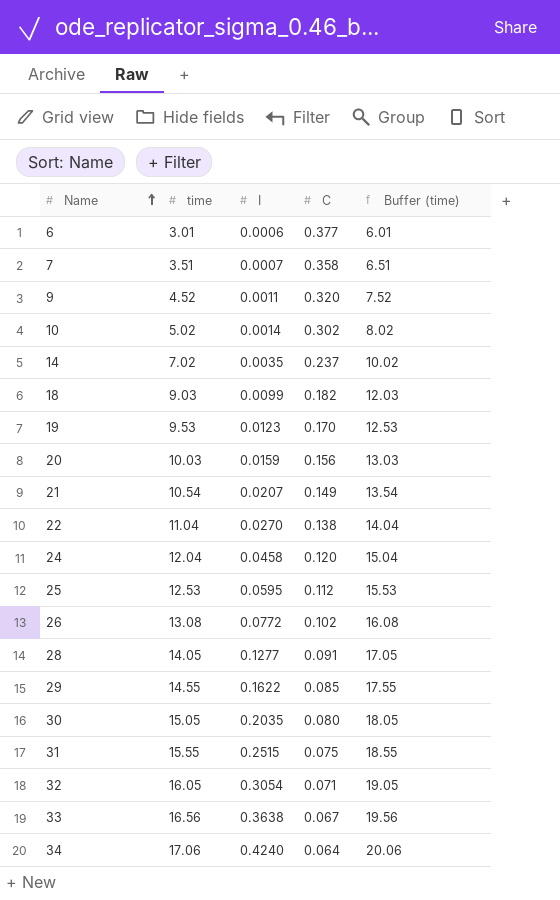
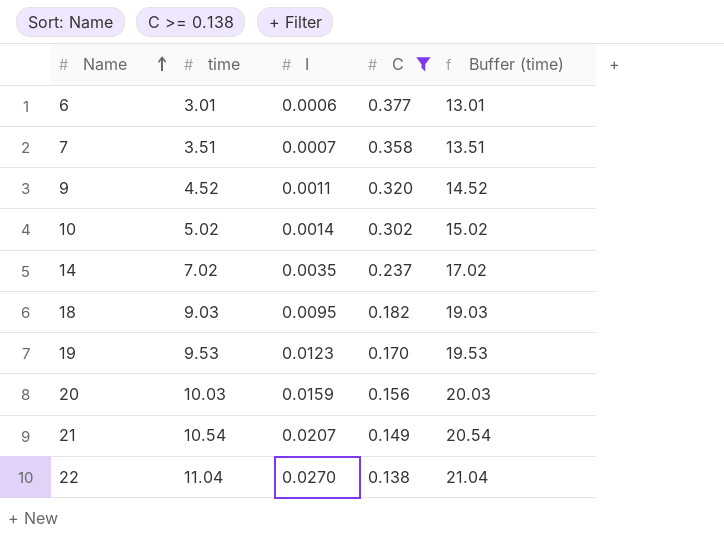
filter: none -> C >= 0.138
column Buffer (time) | formula: [time] + 3 -> [time] + 10
18 | I: 0.0099 -> 0.0095

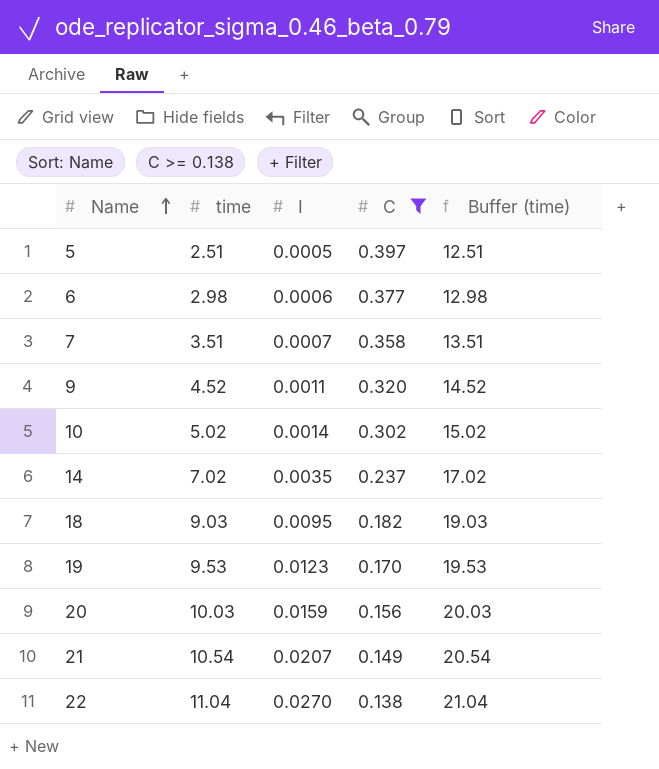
row 5: none -> 2.51 | 0.0005 | 0.397 | 12.51
6 | time: 3.01 -> 2.98
6 | Buffer (time): 13.01 -> 12.98

